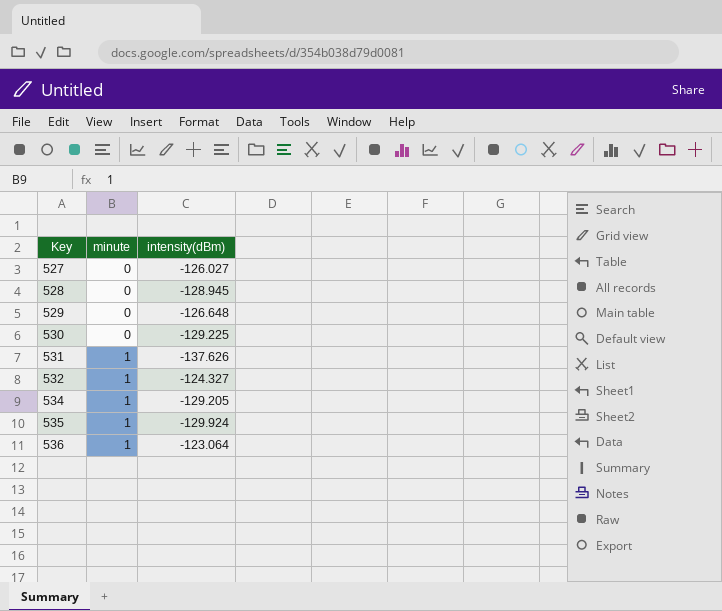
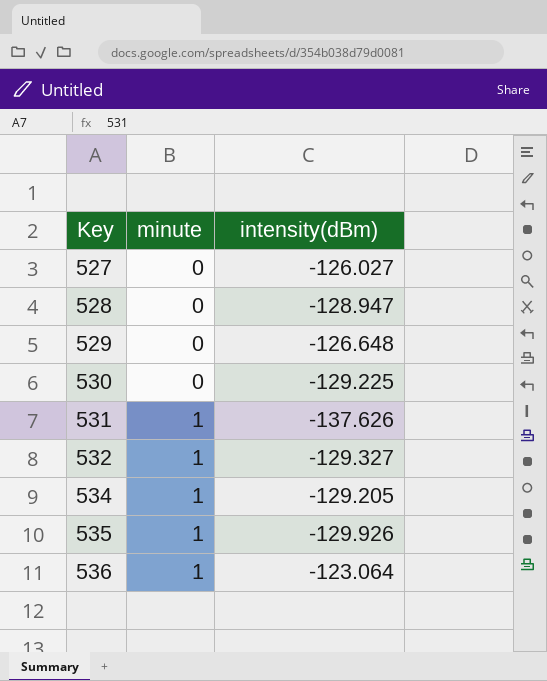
528 | intensity(dBm): -128.945 -> -128.947
532 | intensity(dBm): -124.327 -> -129.327
535 | intensity(dBm): -129.924 -> -129.926

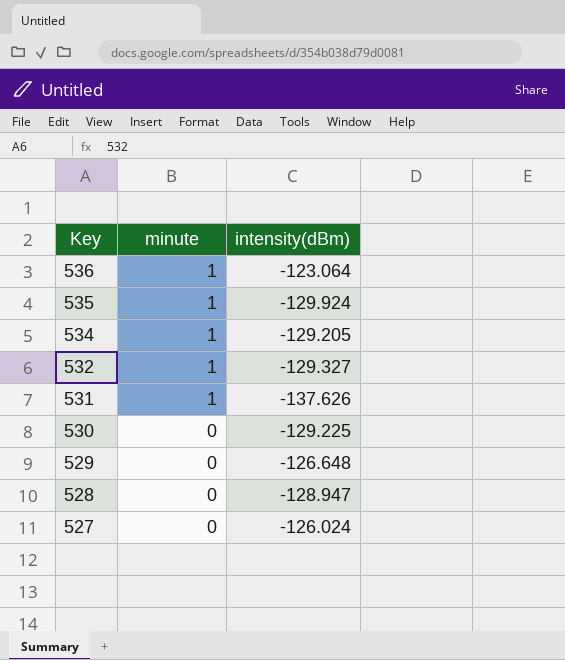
row order: Key ascending -> Key descending
535 | intensity(dBm): -129.926 -> -129.924
527 | intensity(dBm): -126.027 -> -126.024

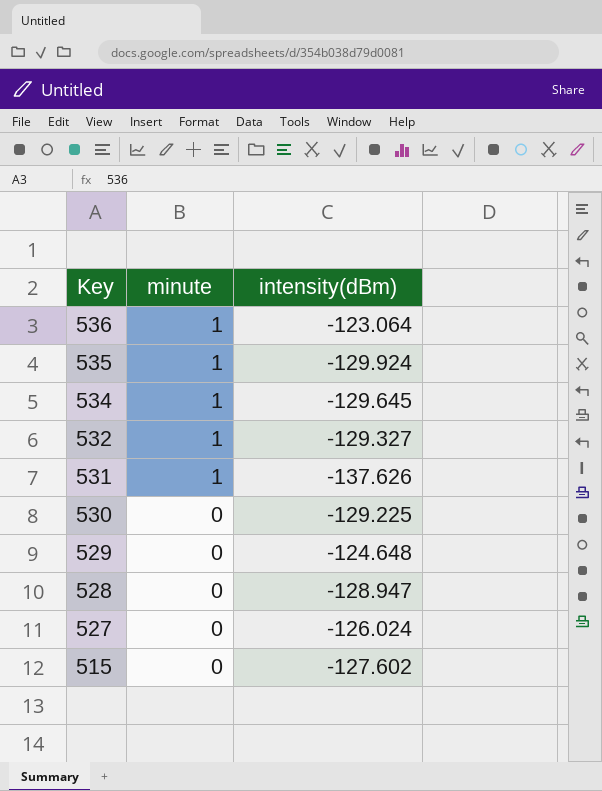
534 | intensity(dBm): -129.205 -> -129.645
529 | intensity(dBm): -126.648 -> -124.648
row 515: none -> 0 | -127.602

